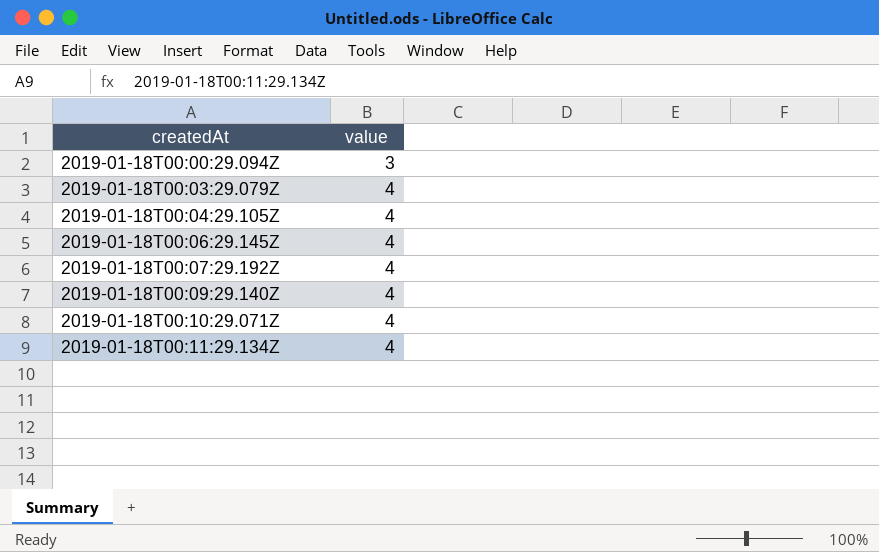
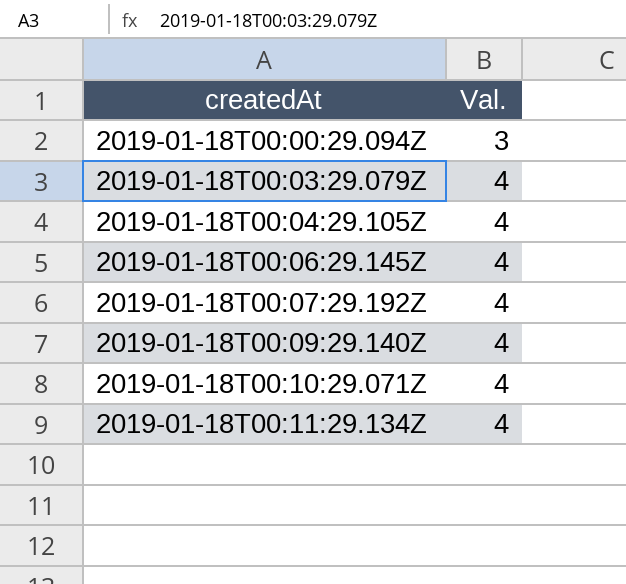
column name: value -> Val.

